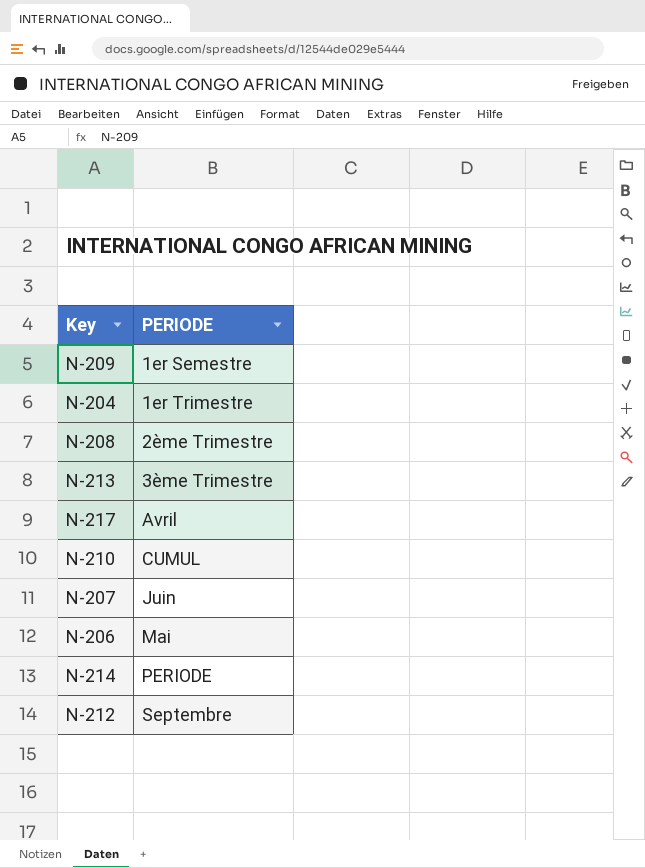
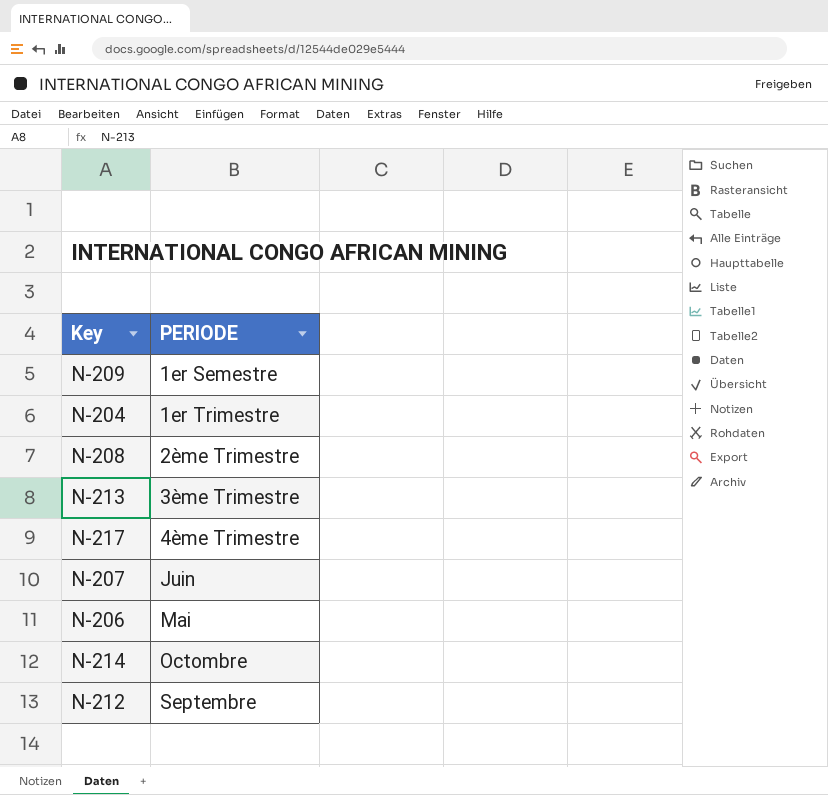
row N-210: CUMUL -> none
N-217 | PERIODE: Avril -> 4ème Trimestre
N-214 | PERIODE: PERIODE -> Octombre

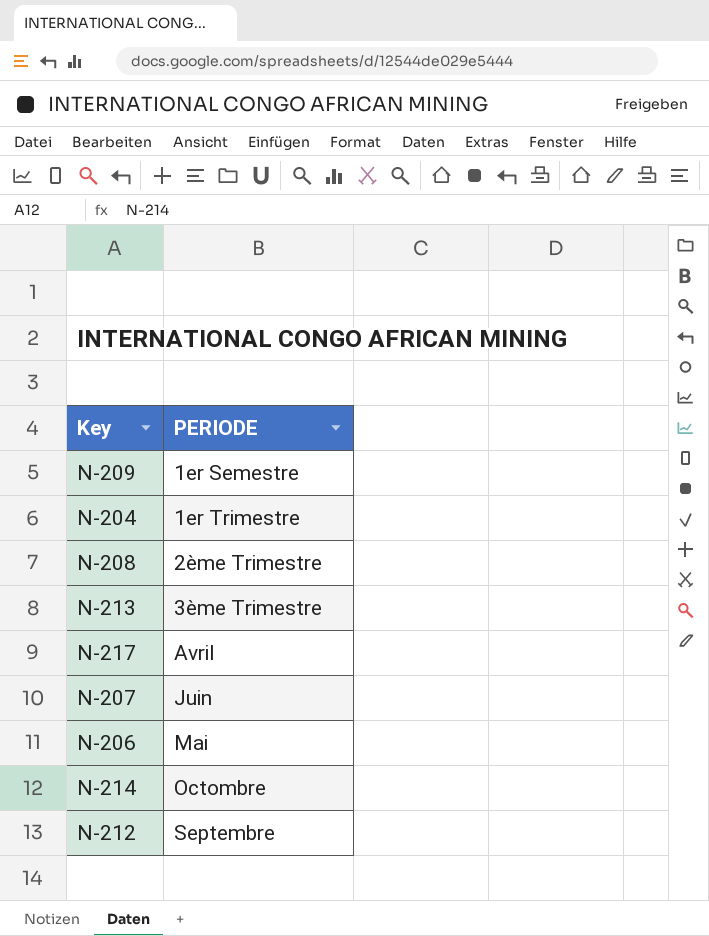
N-217 | PERIODE: 4ème Trimestre -> Avril

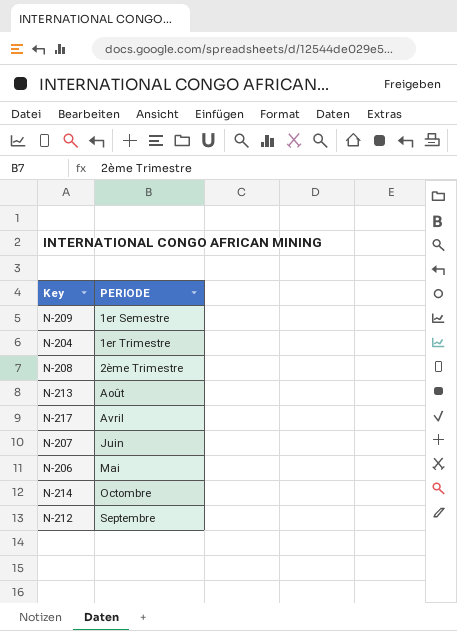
N-213 | PERIODE: 3ème Trimestre -> Août

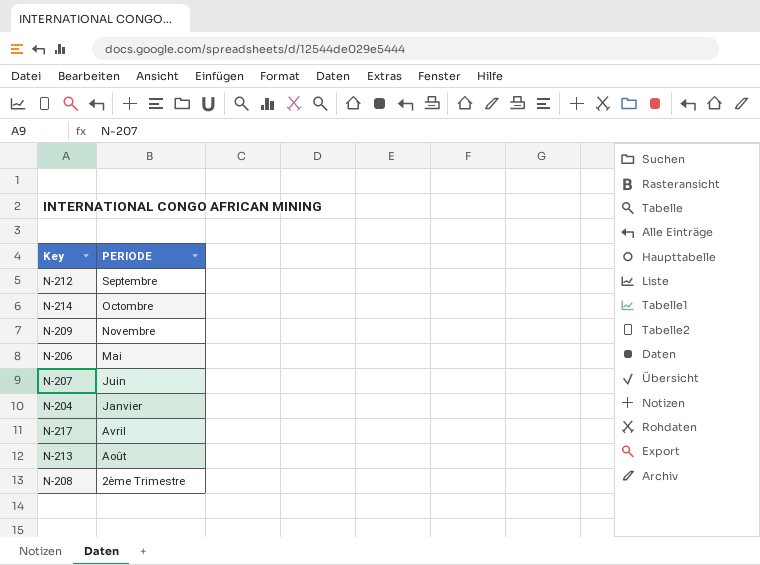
row order: PERIODE ascending -> PERIODE descending
N-209 | PERIODE: 1er Semestre -> Novembre
N-204 | PERIODE: 1er Trimestre -> Janvier

